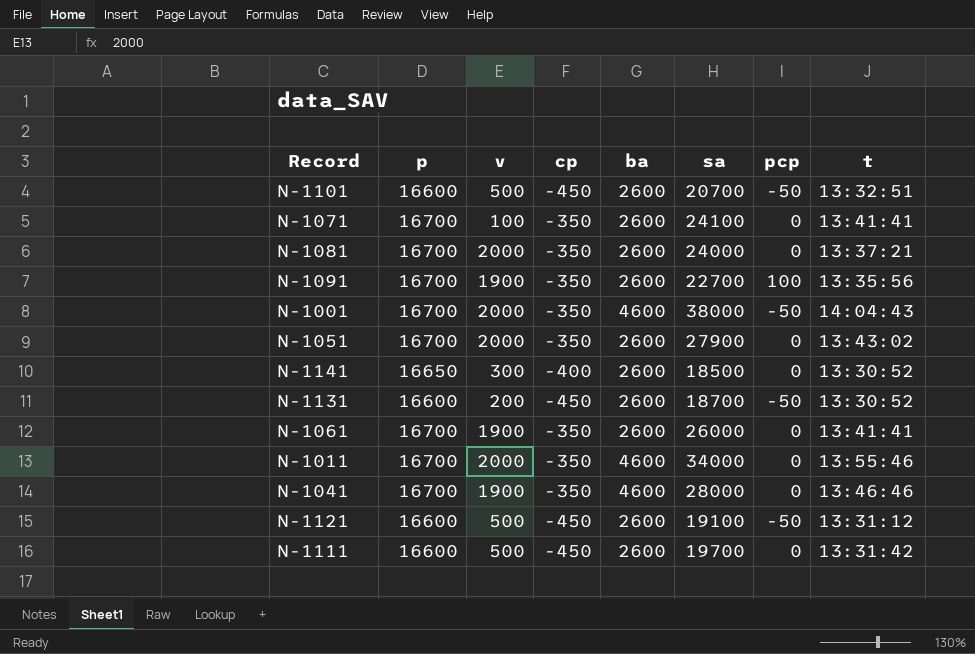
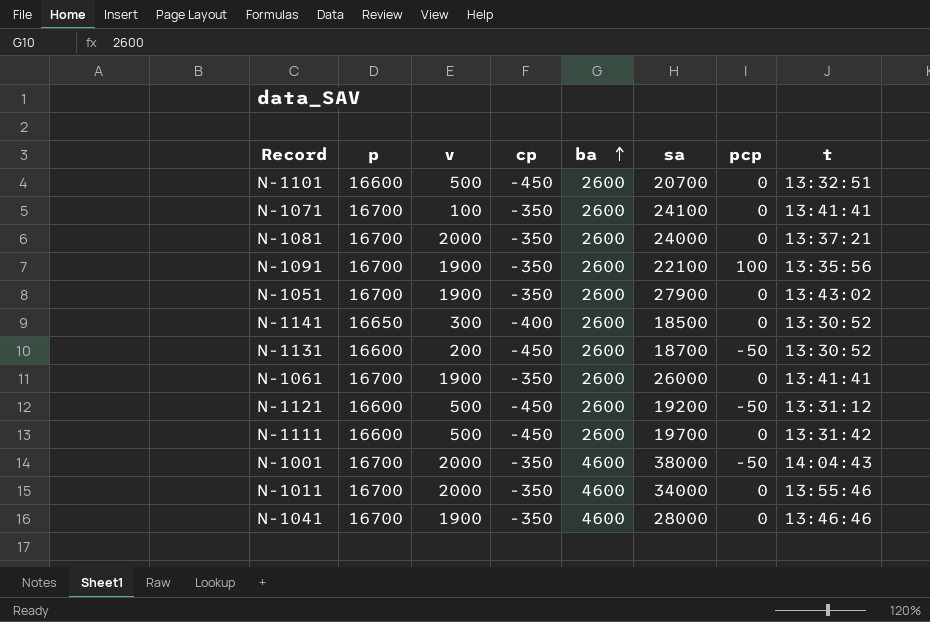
row order: none -> ba ascending
N-1101 | pcp: -50 -> 0
N-1091 | sa: 22700 -> 22100
N-1051 | v: 2000 -> 1900
N-1121 | sa: 19100 -> 19200

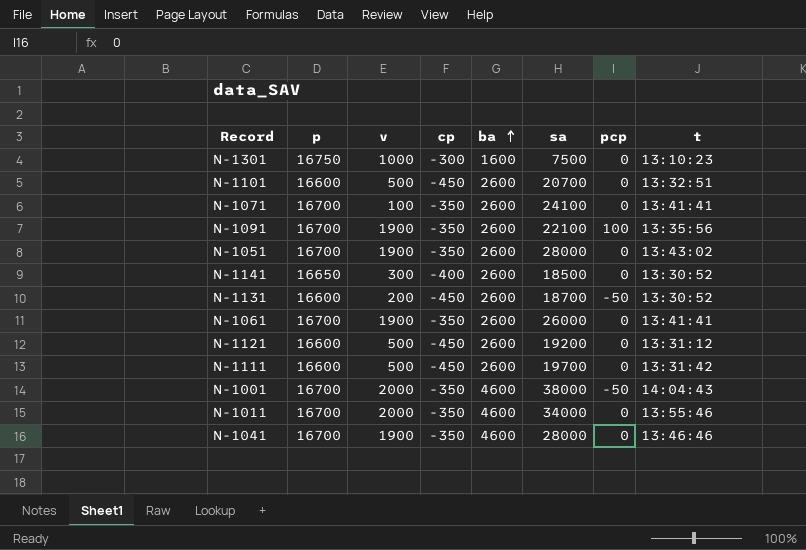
row N-1081: 16700 | 2000 | -350 | 2600 | 24000 | 0 | 13:37:21 -> none
row N-1301: none -> 16750 | 1000 | -300 | 1600 | 7500 | 0 | 13:10:23
N-1051 | sa: 27900 -> 28000
N-1121 | pcp: -50 -> 0

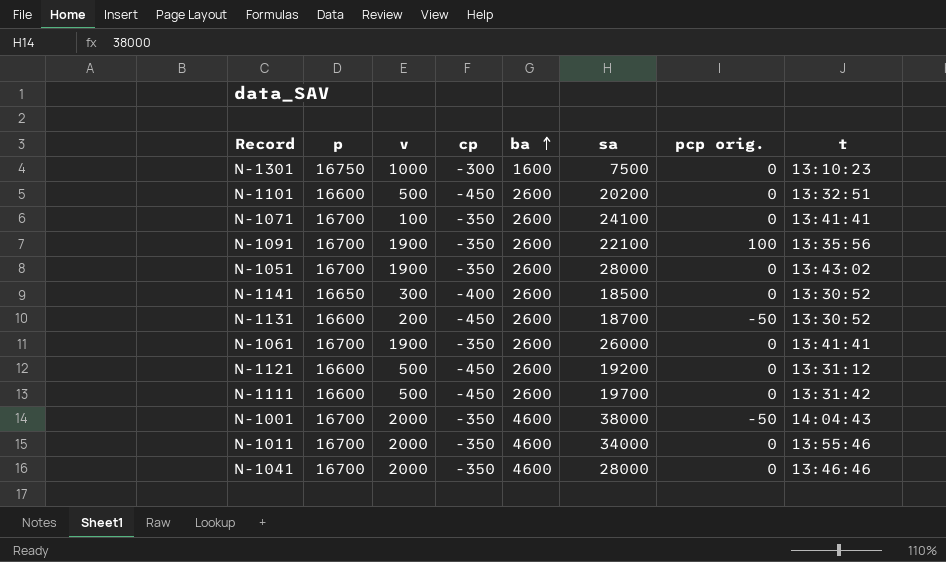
column name: pcp -> pcp orig.
N-1101 | sa: 20700 -> 20200
N-1041 | v: 1900 -> 2000

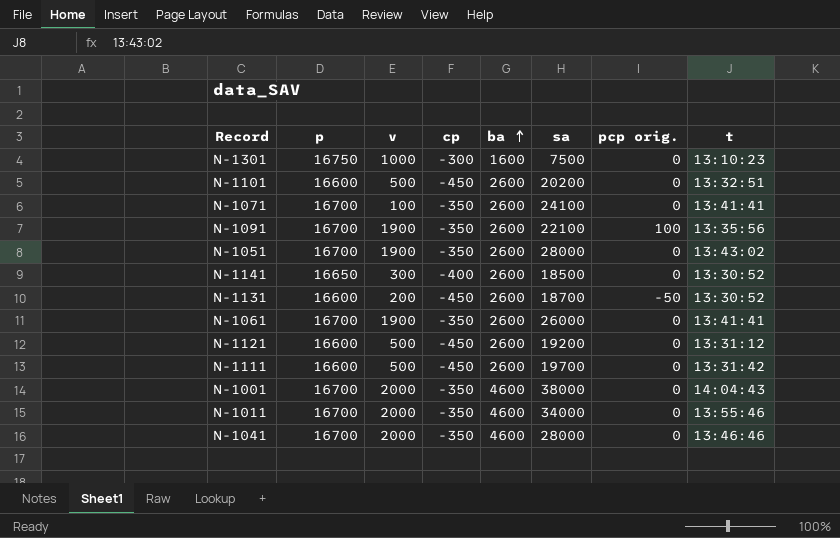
N-1001 | pcp orig.: -50 -> 0

